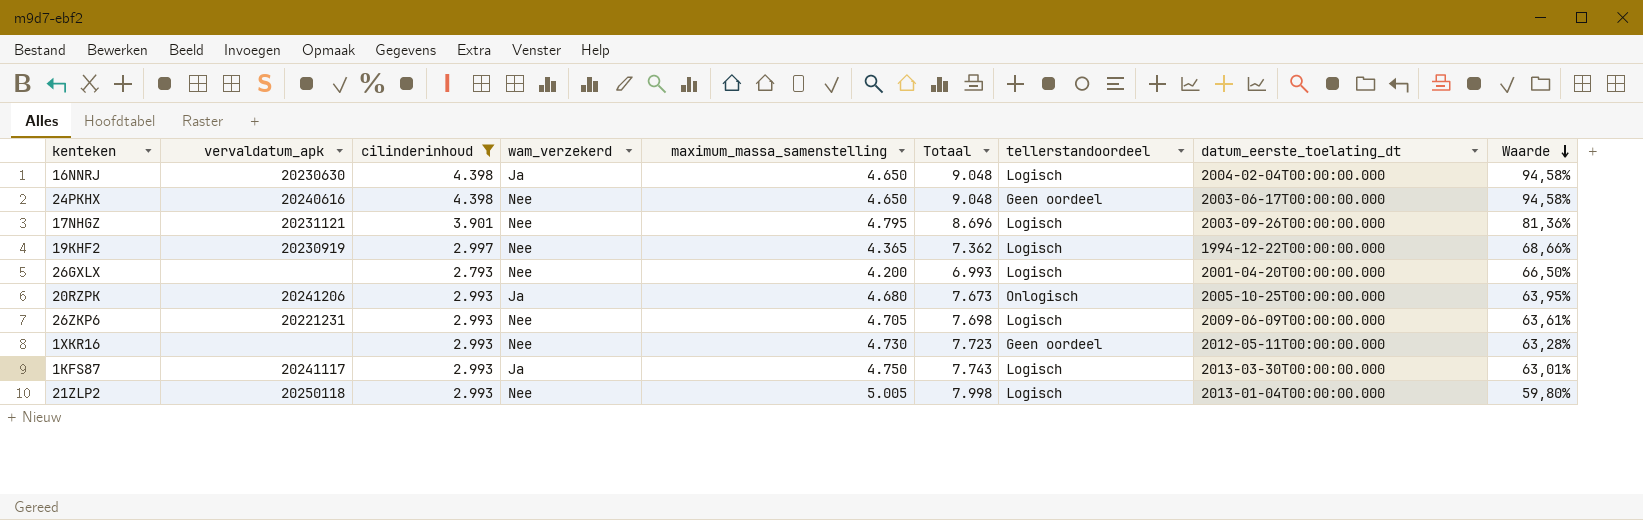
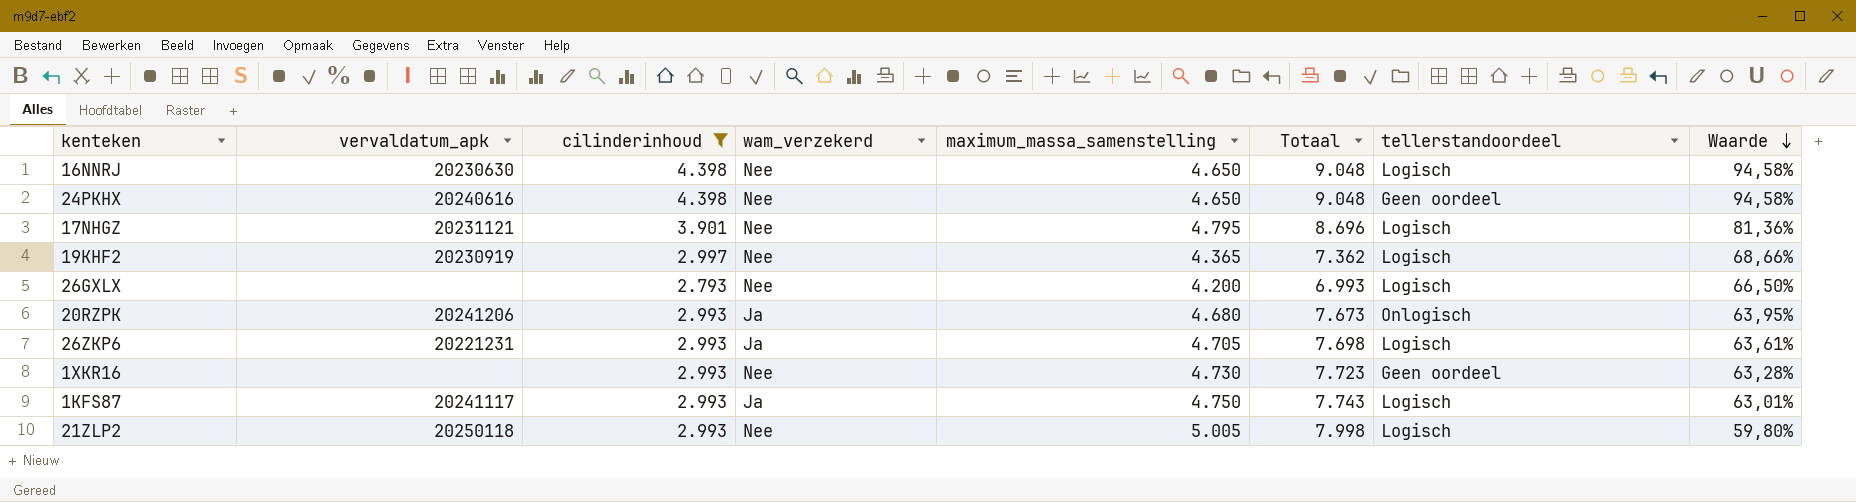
column datum_eerste_toelating_dt | position: 8 -> none
16NNRJ | wam_verzekerd: Ja -> Nee
26ZKP6 | wam_verzekerd: Nee -> Ja

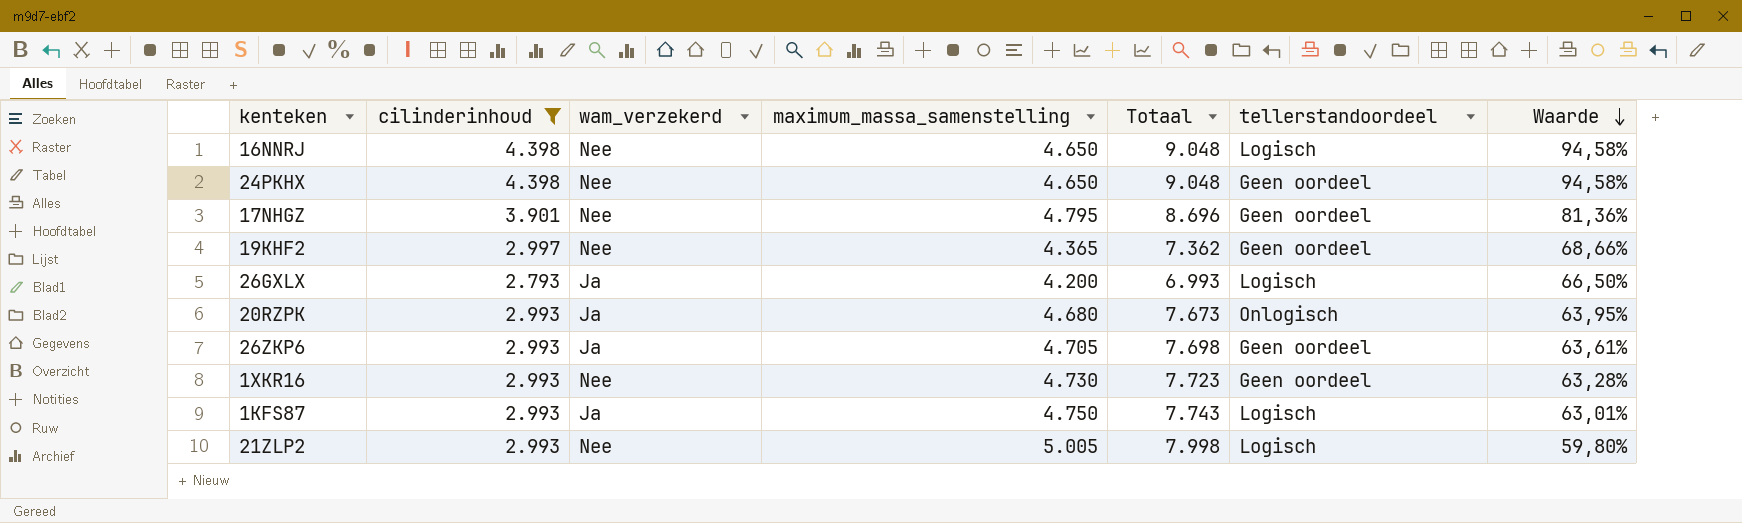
column vervaldatum_apk | position: 2 -> none
17NHGZ | tellerstandoordeel: Logisch -> Geen oordeel
19KHF2 | tellerstandoordeel: Logisch -> Geen oordeel
26GXLX | wam_verzekerd: Nee -> Ja
26ZKP6 | tellerstandoordeel: Logisch -> Geen oordeel

